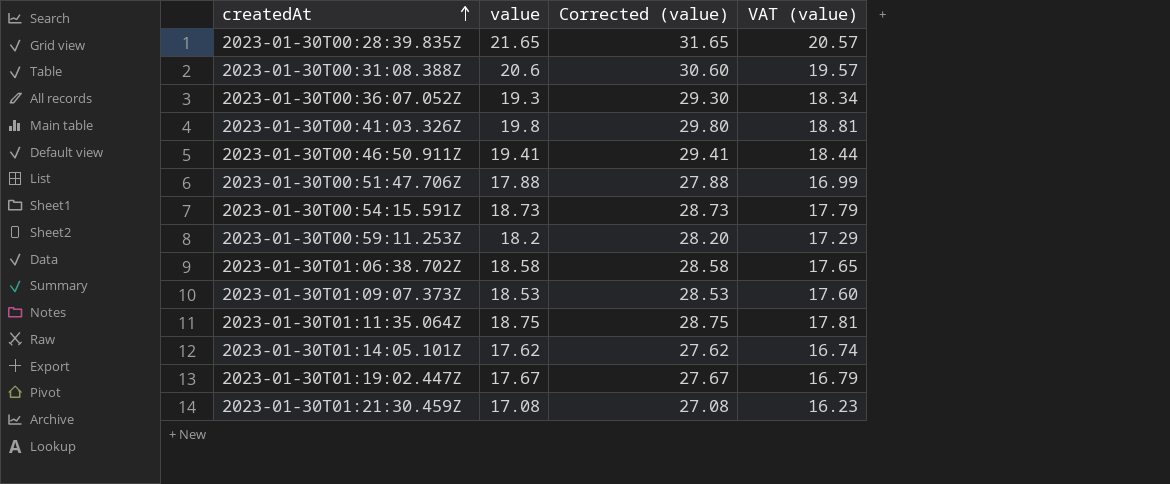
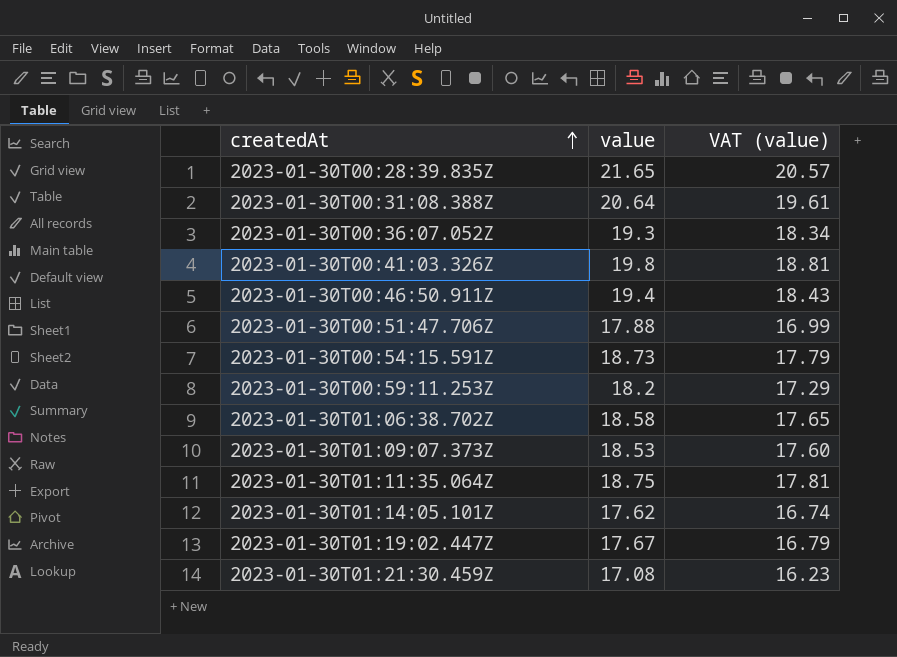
column Corrected (value) | formula: [value] + 10 -> none
2023-01-30T00:31:08.388Z | value: 20.6 -> 20.64
2023-01-30T00:31:08.388Z | VAT (value): 19.57 -> 19.61
2023-01-30T00:46:50.911Z | value: 19.41 -> 19.4
2023-01-30T00:46:50.911Z | VAT (value): 18.44 -> 18.43

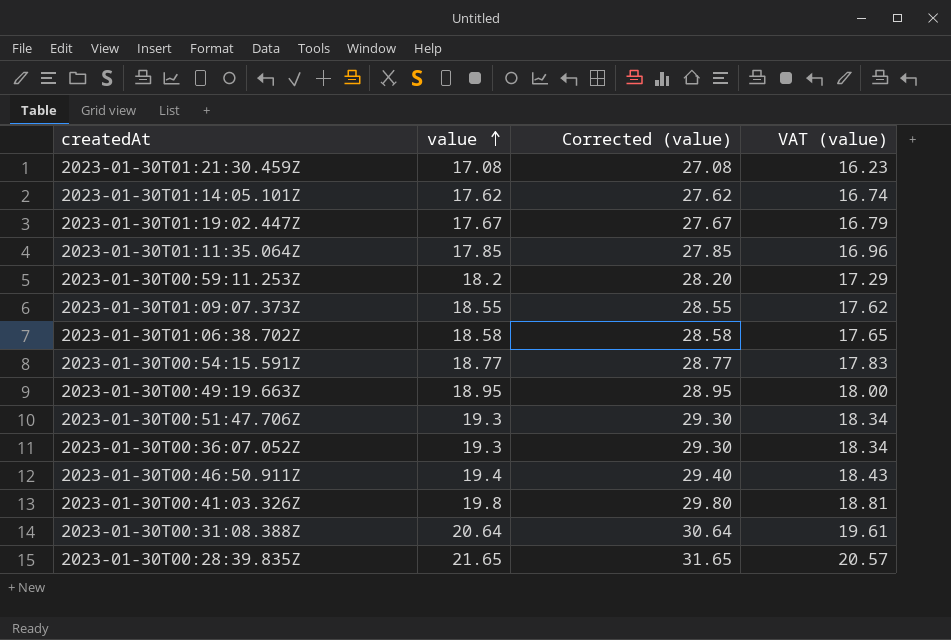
row order: createdAt ascending -> value ascending
column Corrected (value) | formula: none -> [value] + 10
2023-01-30T01:11:35.064Z | value: 18.75 -> 17.85
2023-01-30T01:11:35.064Z | VAT (value): 17.81 -> 16.96
2023-01-30T01:09:07.373Z | value: 18.53 -> 18.55
2023-01-30T01:09:07.373Z | VAT (value): 17.60 -> 17.62
2023-01-30T00:54:15.591Z | value: 18.73 -> 18.77
2023-01-30T00:54:15.591Z | VAT (value): 17.79 -> 17.83
row 2023-01-30T00:49:19.663Z: none -> 18.95 | 28.95 | 18.00
2023-01-30T00:51:47.706Z | value: 17.88 -> 19.3
2023-01-30T00:51:47.706Z | VAT (value): 16.99 -> 18.34

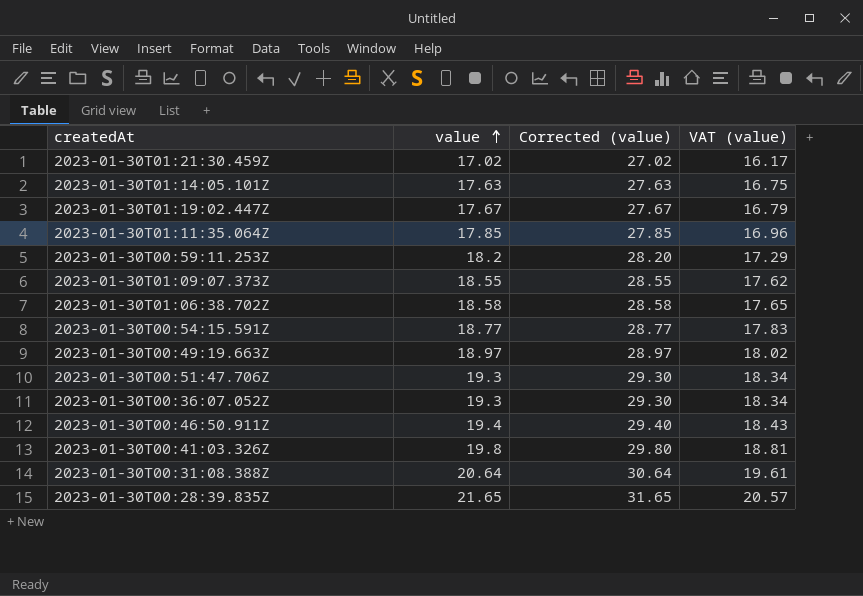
2023-01-30T01:21:30.459Z | value: 17.08 -> 17.02
2023-01-30T01:21:30.459Z | Corrected (value): 27.08 -> 27.02
2023-01-30T01:21:30.459Z | VAT (value): 16.23 -> 16.17
2023-01-30T01:14:05.101Z | value: 17.62 -> 17.63
2023-01-30T01:14:05.101Z | Corrected (value): 27.62 -> 27.63
2023-01-30T01:14:05.101Z | VAT (value): 16.74 -> 16.75
2023-01-30T00:49:19.663Z | value: 18.95 -> 18.97
2023-01-30T00:49:19.663Z | Corrected (value): 28.95 -> 28.97
2023-01-30T00:49:19.663Z | VAT (value): 18.00 -> 18.02

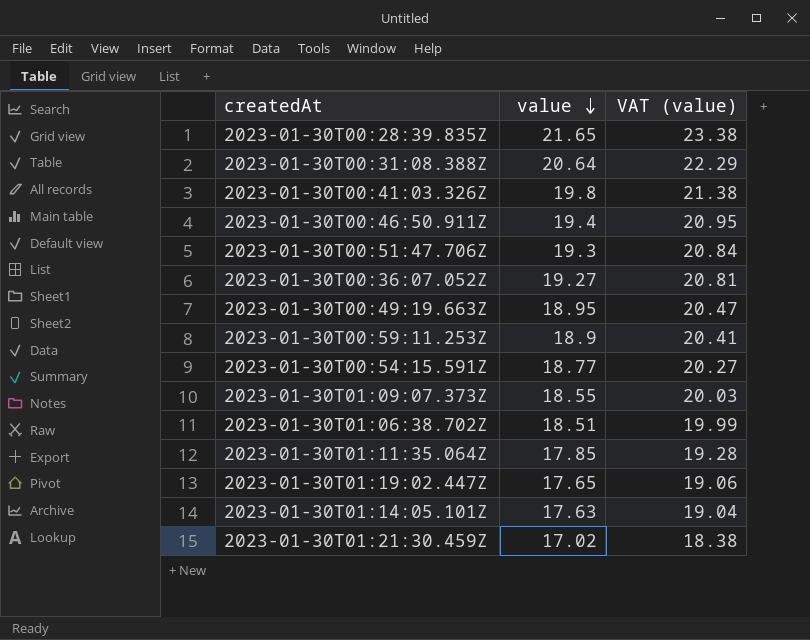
row order: value ascending -> value descending
column Corrected (value) | formula: [value] + 10 -> none
column VAT (value) | formula: [value] * 0.95 -> [value] * 1.08
2023-01-30T00:36:07.052Z | value: 19.3 -> 19.27
2023-01-30T00:49:19.663Z | value: 18.97 -> 18.95
2023-01-30T00:59:11.253Z | value: 18.2 -> 18.9
2023-01-30T01:06:38.702Z | value: 18.58 -> 18.51
2023-01-30T01:19:02.447Z | value: 17.67 -> 17.65

